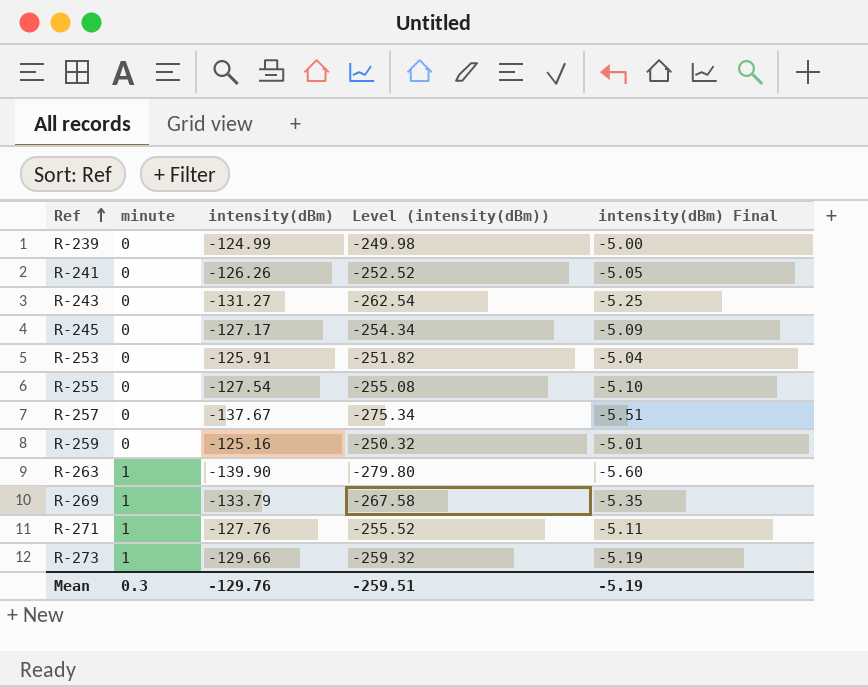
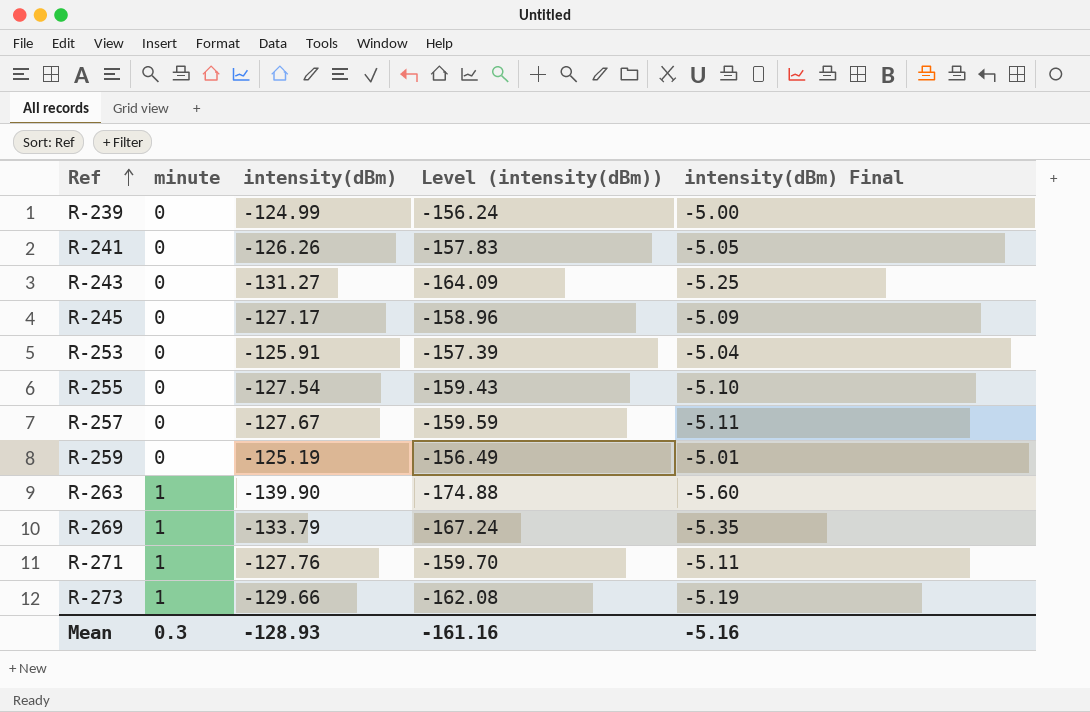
column Level (intensity(dBm)) | formula: [intensity(dBm)] * 2 -> [intensity(dBm)] * 1.25
R-257 | intensity(dBm): -137.67 -> -127.67
R-257 | intensity(dBm) Final: -5.51 -> -5.11
R-259 | intensity(dBm): -125.16 -> -125.19
Mean | intensity(dBm): -129.76 -> -128.93
Mean | Level (intensity(dBm)): -259.51 -> -161.16
Mean | intensity(dBm) Final: -5.19 -> -5.16

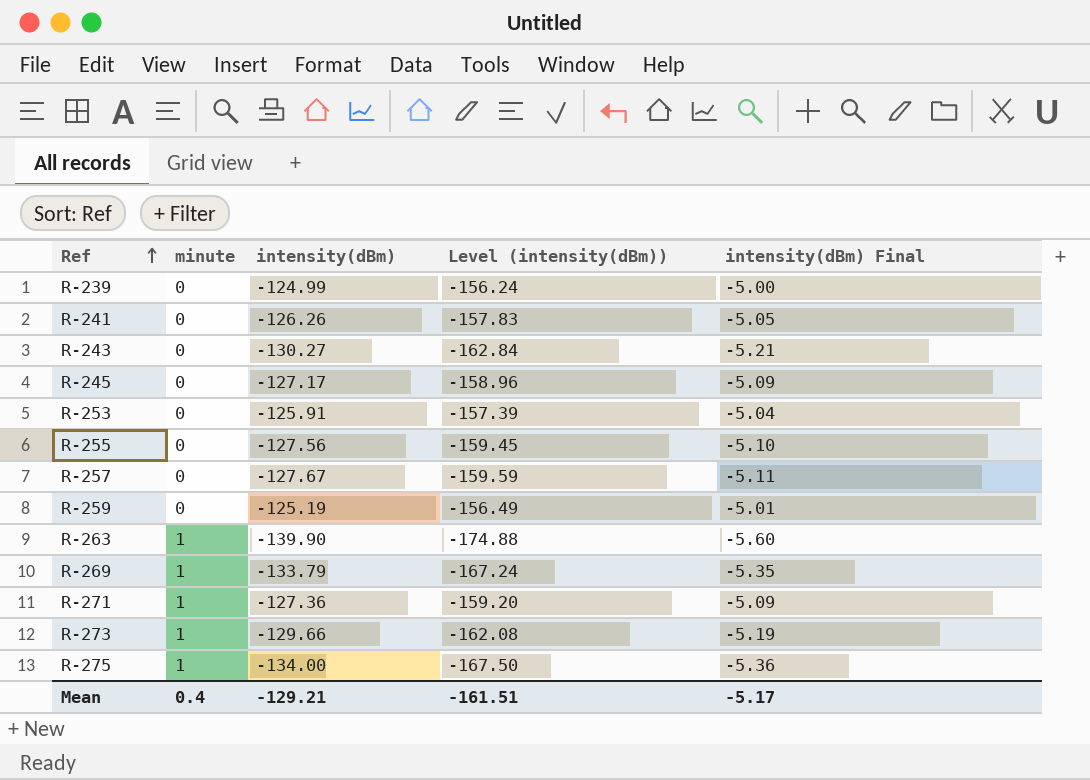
R-243 | intensity(dBm): -131.27 -> -130.27
R-243 | Level (intensity(dBm)): -164.09 -> -162.84
R-243 | intensity(dBm) Final: -5.25 -> -5.21
R-255 | intensity(dBm): -127.54 -> -127.56
R-255 | Level (intensity(dBm)): -159.43 -> -159.45
R-271 | intensity(dBm): -127.76 -> -127.36
R-271 | Level (intensity(dBm)): -159.70 -> -159.20
R-271 | intensity(dBm) Final: -5.11 -> -5.09
row R-275: none -> 1 | -134.00 | -167.50 | -5.36
Mean | minute: 0.3 -> 0.4
Mean | intensity(dBm): -128.93 -> -129.21
Mean | Level (intensity(dBm)): -161.16 -> -161.51
Mean | intensity(dBm) Final: -5.16 -> -5.17

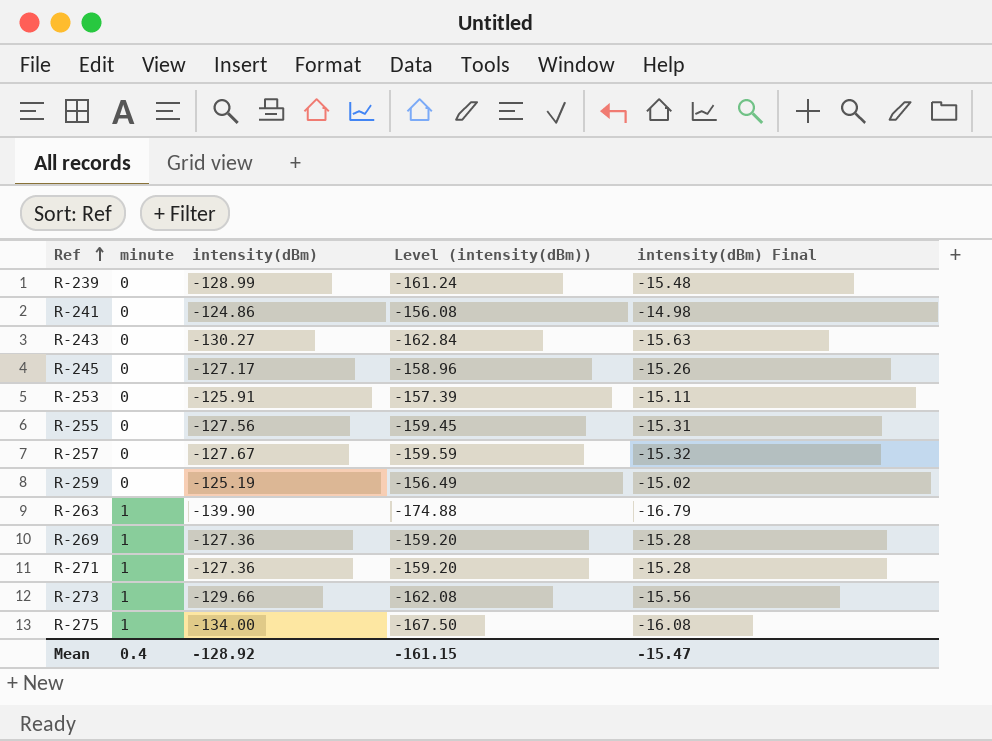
column intensity(dBm) Final | formula: [intensity(dBm)] * 0.04 -> [intensity(dBm)] * 0.12
R-239 | intensity(dBm): -124.99 -> -128.99
R-239 | Level (intensity(dBm)): -156.24 -> -161.24
R-241 | intensity(dBm): -126.26 -> -124.86
R-241 | Level (intensity(dBm)): -157.83 -> -156.08
R-269 | intensity(dBm): -133.79 -> -127.36
R-269 | Level (intensity(dBm)): -167.24 -> -159.20
Mean | intensity(dBm): -129.21 -> -128.92
Mean | Level (intensity(dBm)): -161.51 -> -161.15
Mean | intensity(dBm) Final: -5.17 -> -15.47

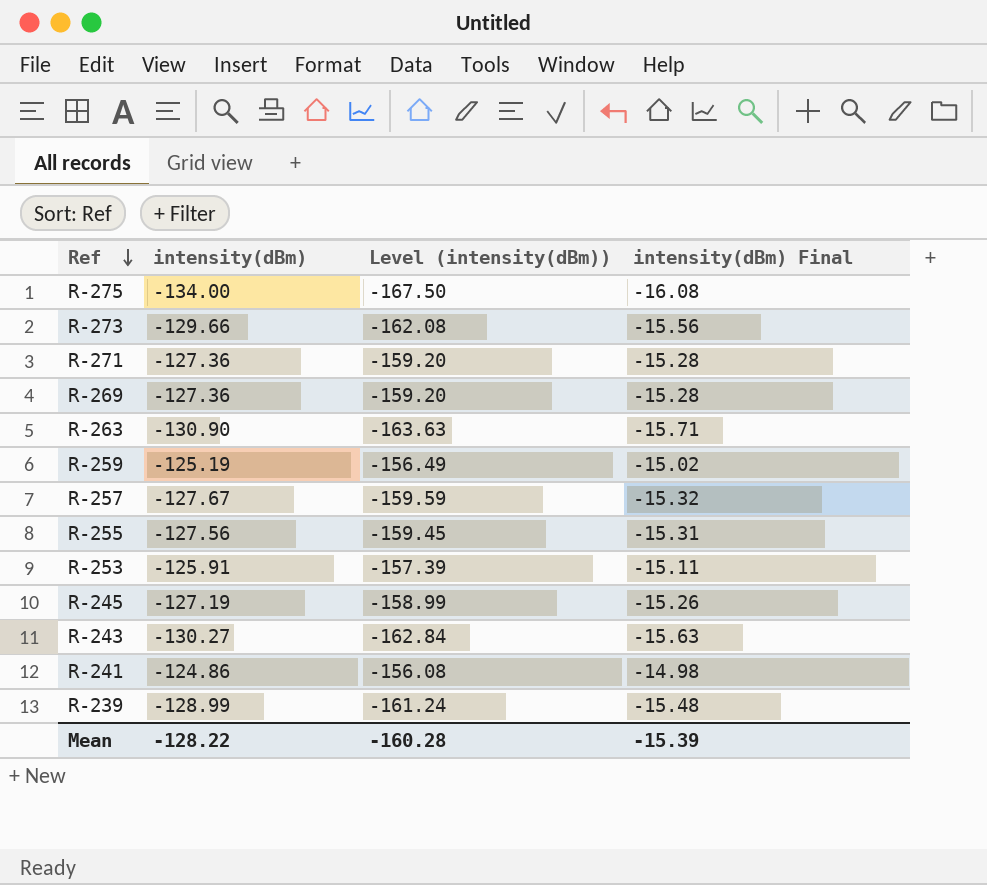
row order: Ref ascending -> Ref descending
column minute | position: 2 -> none
R-263 | intensity(dBm): -139.90 -> -130.90
R-263 | Level (intensity(dBm)): -174.88 -> -163.63
R-263 | intensity(dBm) Final: -16.79 -> -15.71
R-245 | intensity(dBm): -127.17 -> -127.19
R-245 | Level (intensity(dBm)): -158.96 -> -158.99
Mean | intensity(dBm): -128.92 -> -128.22
Mean | Level (intensity(dBm)): -161.15 -> -160.28
Mean | intensity(dBm) Final: -15.47 -> -15.39

